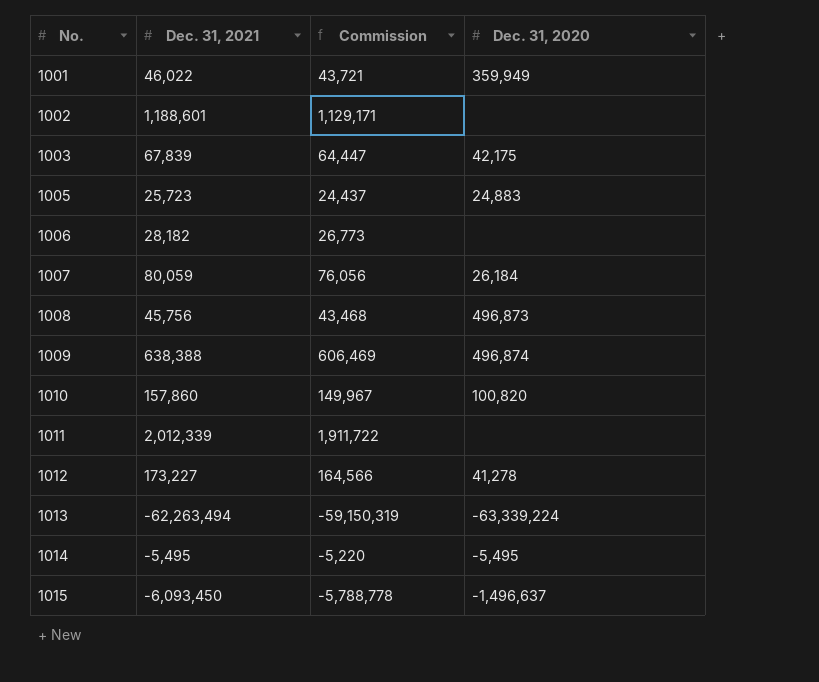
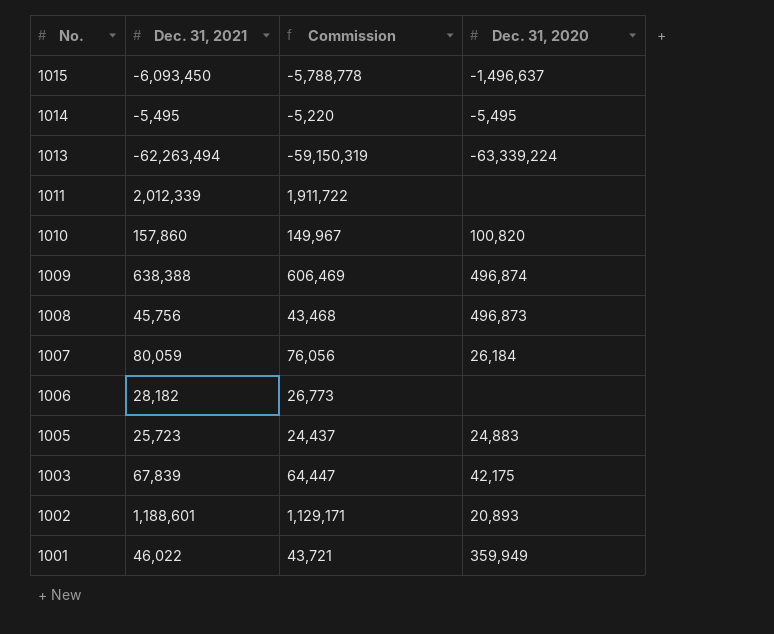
row order: No. ascending -> No. descending
row 1012: 173,227 | 164,566 | 41,278 -> none
1002 | Dec. 31, 2020: none -> 20,893

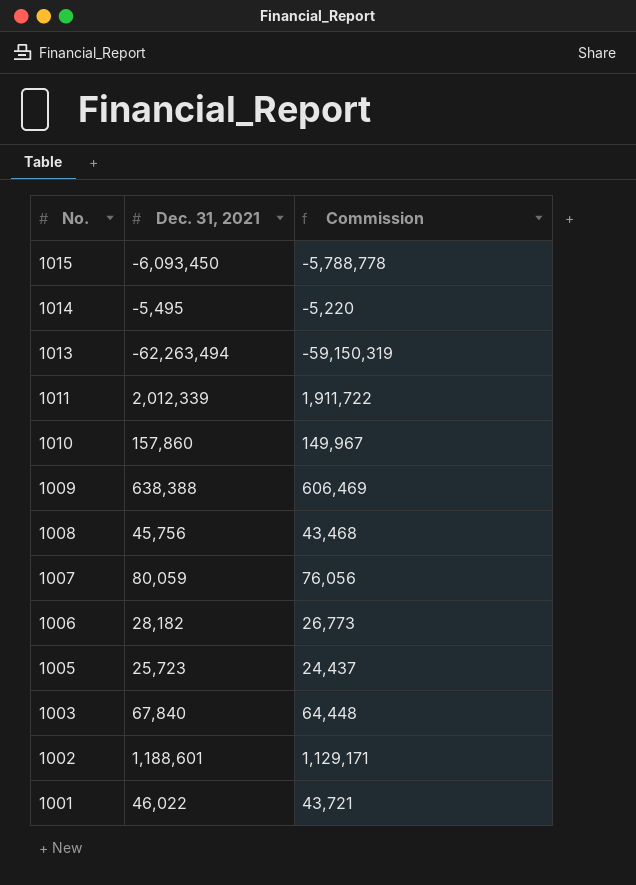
column Dec. 31, 2020 | position: 4 -> none
1003 | Dec. 31, 2021: 67,839 -> 67,840
1003 | Commission: 64,447 -> 64,448

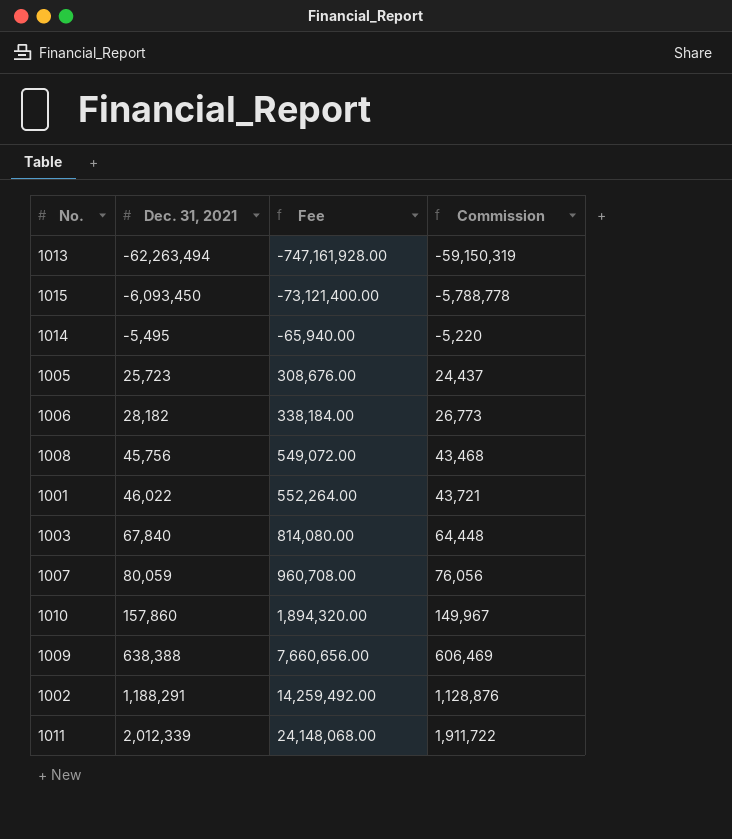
row order: No. descending -> Dec. 31, 2021 ascending
column Fee | formula: none -> [Dec. 31, 2021] * 12
1002 | Dec. 31, 2021: 1,188,601 -> 1,188,291
1002 | Commission: 1,129,171 -> 1,128,876

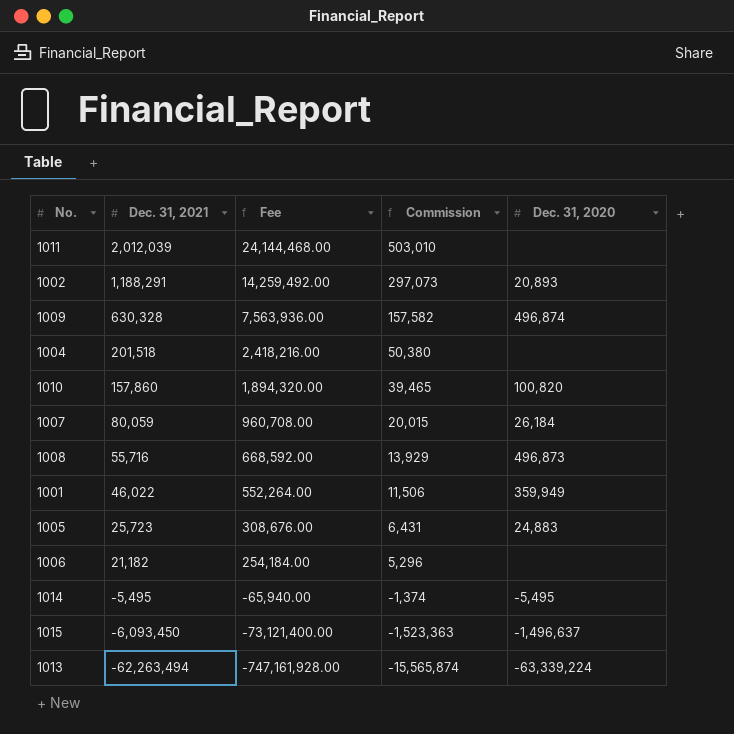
row order: Dec. 31, 2021 ascending -> Dec. 31, 2021 descending
column Commission | formula: [Dec. 31, 2021] * 0.95 -> [Dec. 31, 2021] * 0.25
column Dec. 31, 2020 | position: none -> 5
row 1003: 67,840 | 814,080.00 | 64,448 -> none
1011 | Dec. 31, 2021: 2,012,339 -> 2,012,039
1011 | Fee: 24,148,068.00 -> 24,144,468.00
1009 | Dec. 31, 2021: 638,388 -> 630,328
1009 | Fee: 7,660,656.00 -> 7,563,936.00
row 1004: none -> 201,518 | 2,418,216.00 | 50,380 | none
1008 | Dec. 31, 2021: 45,756 -> 55,716
1008 | Fee: 549,072.00 -> 668,592.00
1006 | Dec. 31, 2021: 28,182 -> 21,182
1006 | Fee: 338,184.00 -> 254,184.00

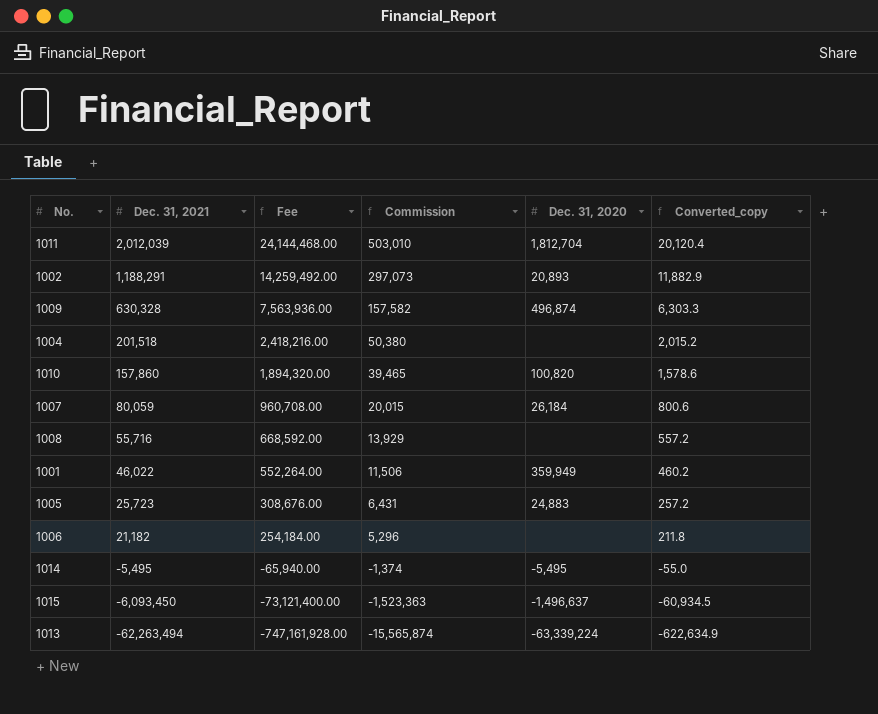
column Converted_copy | formula: none -> [Dec. 31, 2021] * 0.01
1011 | Dec. 31, 2020: none -> 1,812,704
1008 | Dec. 31, 2020: 496,873 -> none

